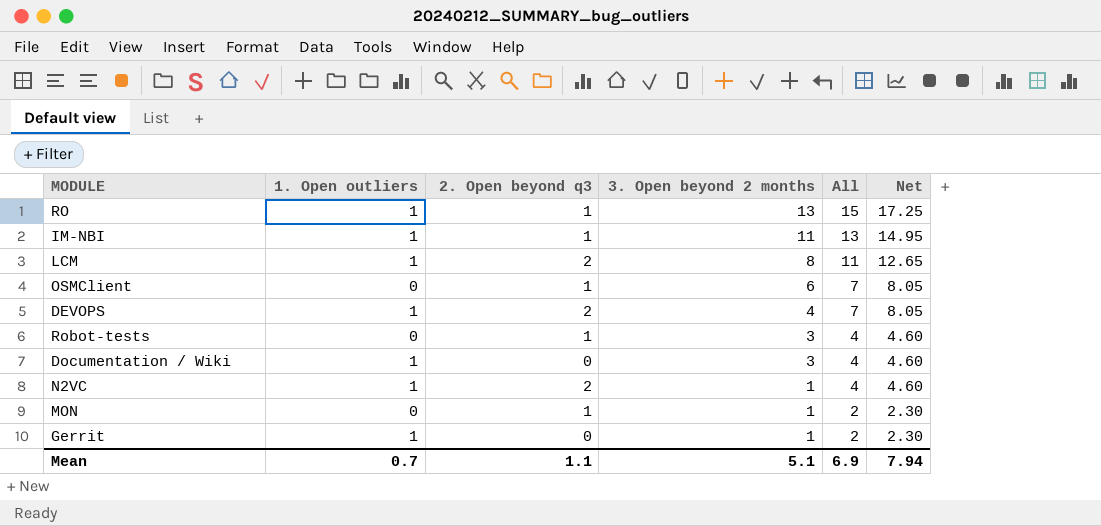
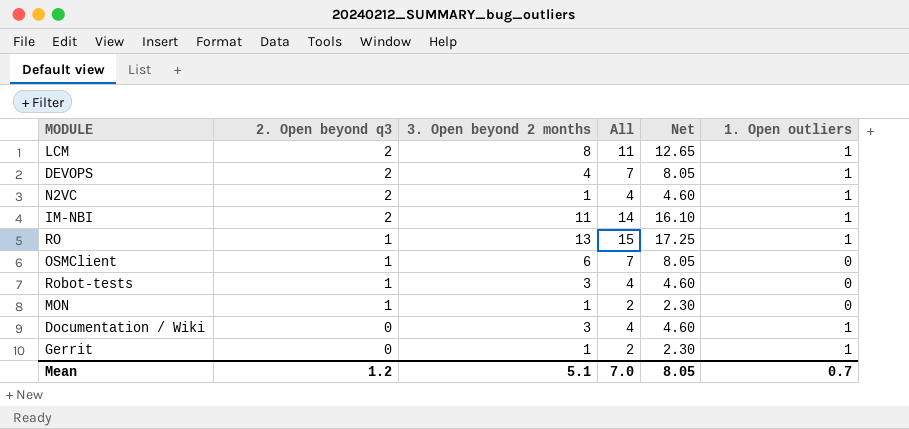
row order: 3. Open beyond 2 months descending -> 2. Open beyond q3 descending
column 1. Open outliers | position: 2 -> 6
IM-NBI | 2. Open beyond q3: 1 -> 2
IM-NBI | All: 13 -> 14
IM-NBI | Net: 14.95 -> 16.10
Mean | 2. Open beyond q3: 1.1 -> 1.2
Mean | All: 6.9 -> 7.0
Mean | Net: 7.94 -> 8.05

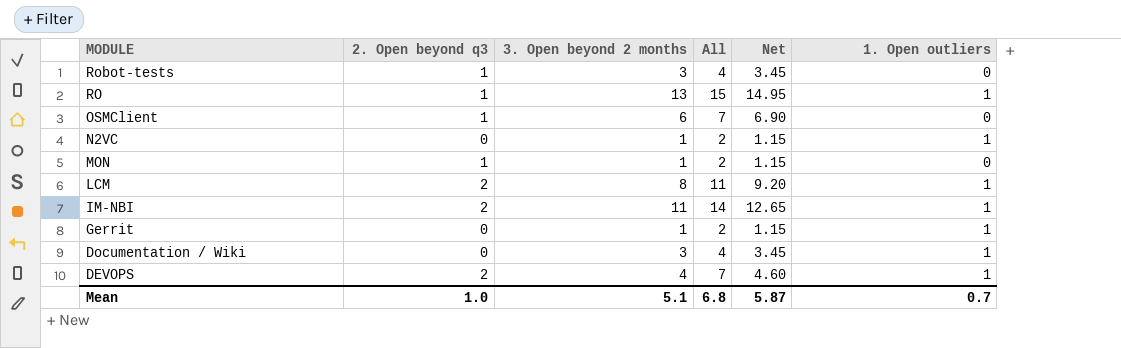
row order: 2. Open beyond q3 descending -> MODULE descending
column Net | formula: [All] * 1.15 -> [3. Open beyond 2 months] * 1.15
N2VC | 2. Open beyond q3: 2 -> 0
N2VC | All: 4 -> 2
Mean | 2. Open beyond q3: 1.2 -> 1.0
Mean | All: 7.0 -> 6.8
Mean | Net: 8.05 -> 5.87

